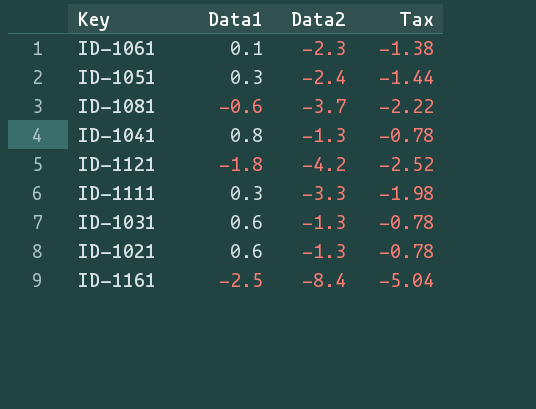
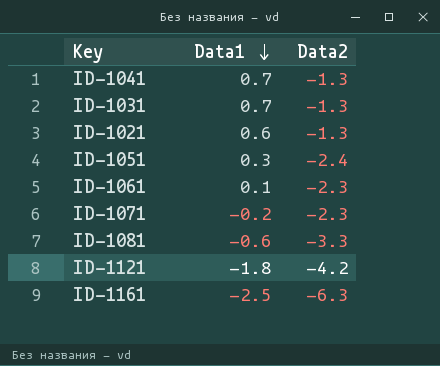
row order: none -> Data1 descending
column Tax | formula: [Data2] * 0.6 -> none
row ID-1111: 0.3 | -3.3 | -1.98 -> none
ID-1041 | Data1: 0.8 -> 0.7
ID-1031 | Data1: 0.6 -> 0.7
row ID-1071: none -> -0.2 | -2.3
ID-1081 | Data2: -3.7 -> -3.3
ID-1161 | Data2: -8.4 -> -6.3

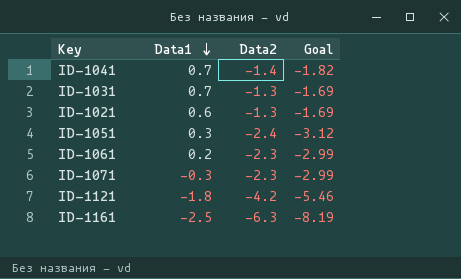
column Goal | formula: none -> [Data2] * 1.3
row ID-1081: -0.6 | -3.3 -> none
ID-1041 | Data2: -1.3 -> -1.4
ID-1061 | Data1: 0.1 -> 0.2
ID-1071 | Data1: -0.2 -> -0.3

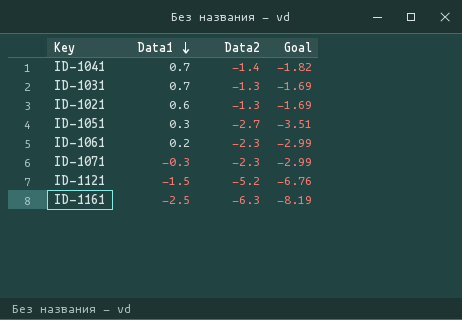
ID-1051 | Data2: -2.4 -> -2.7
ID-1051 | Goal: -3.12 -> -3.51
ID-1121 | Data1: -1.8 -> -1.5
ID-1121 | Data2: -4.2 -> -5.2
ID-1121 | Goal: -5.46 -> -6.76

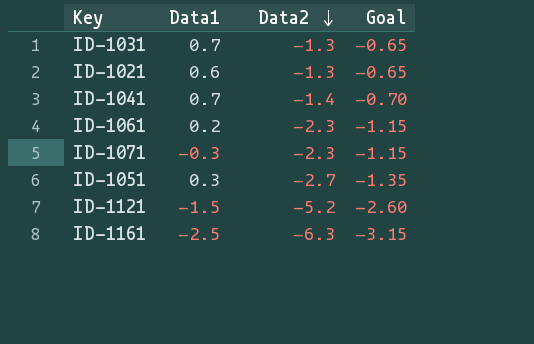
row order: Data1 descending -> Data2 descending
column Goal | formula: [Data2] * 1.3 -> [Data2] * 0.5

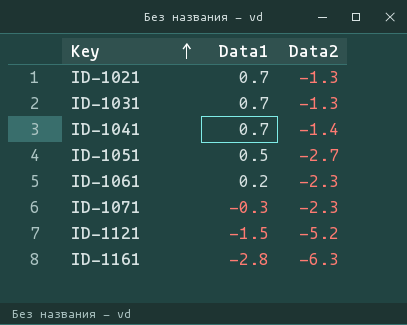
row order: Data2 descending -> Key ascending
column Goal | formula: [Data2] * 0.5 -> none
ID-1021 | Data1: 0.6 -> 0.7
ID-1051 | Data1: 0.3 -> 0.5
ID-1161 | Data1: -2.5 -> -2.8

